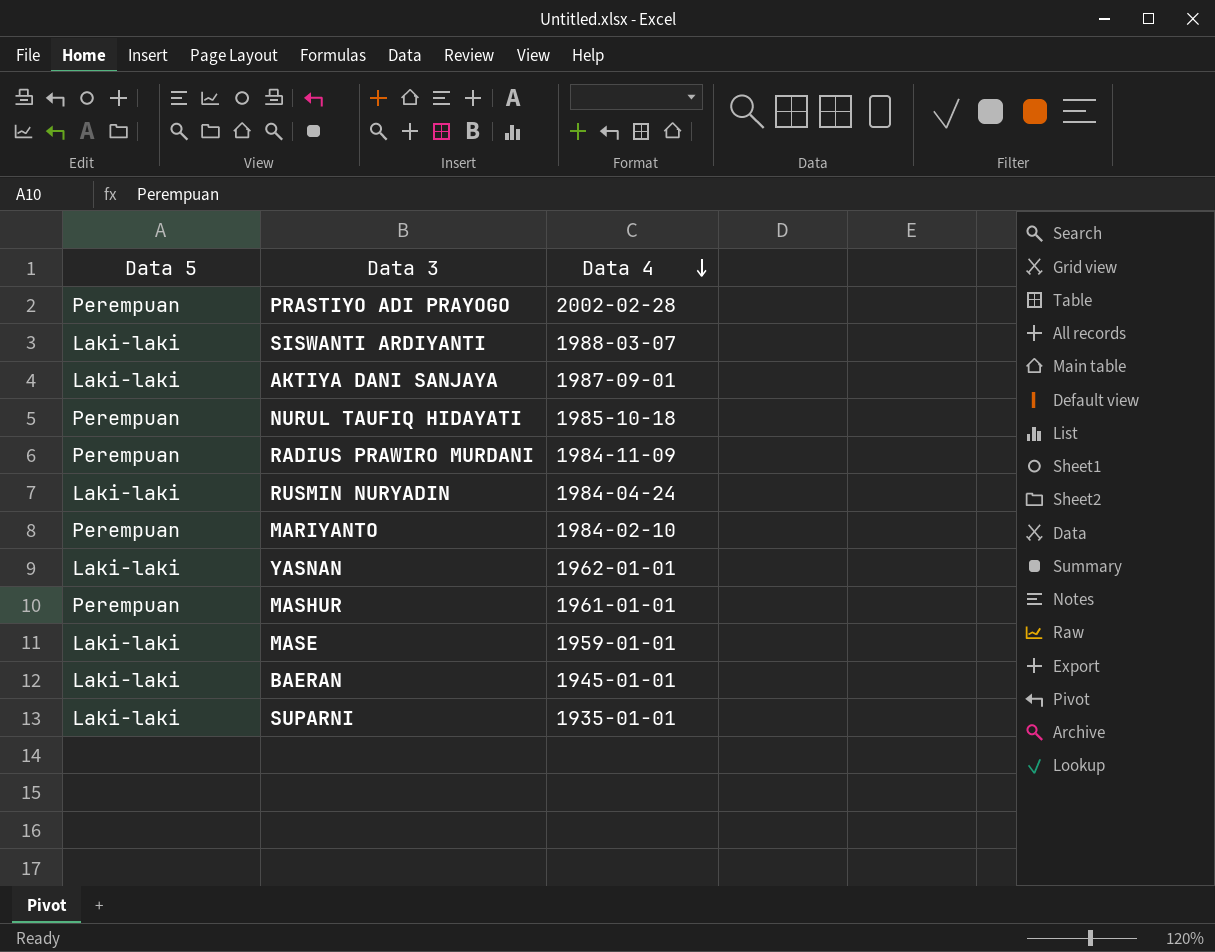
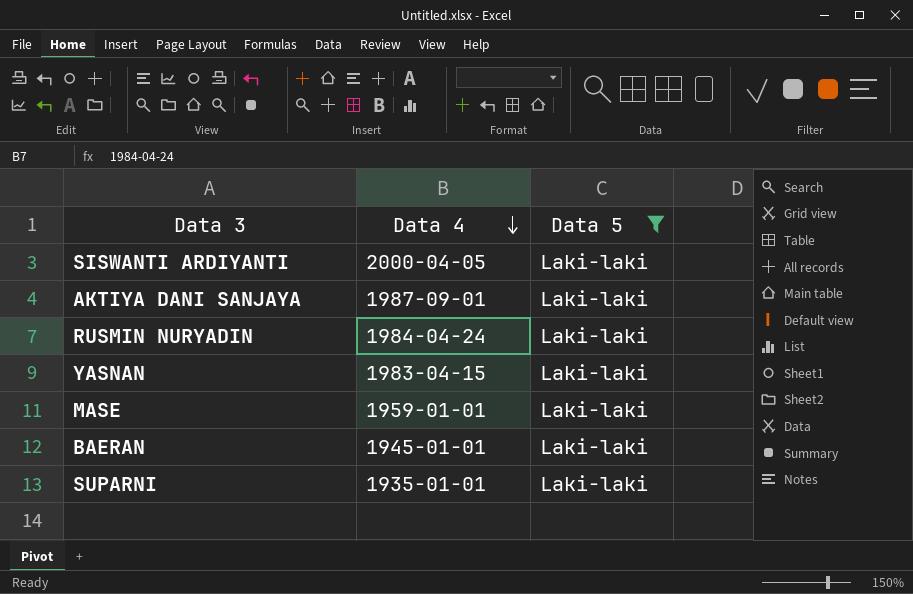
filter: none -> Data 5 = Laki-laki
column Data 5 | position: 1 -> 3
SISWANTI ARDIYANTI | Data 4: 1988-03-07 -> 2000-04-05
YASNAN | Data 4: 1962-01-01 -> 1983-04-15

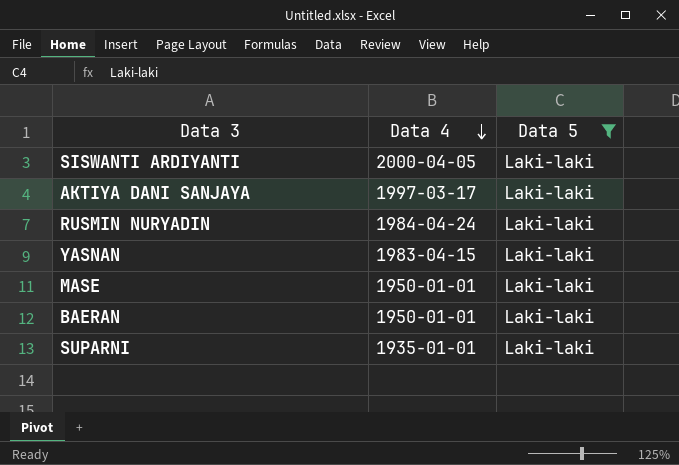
AKTIYA DANI SANJAYA | Data 4: 1987-09-01 -> 1997-03-17
MASE | Data 4: 1959-01-01 -> 1950-01-01
BAERAN | Data 4: 1945-01-01 -> 1950-01-01

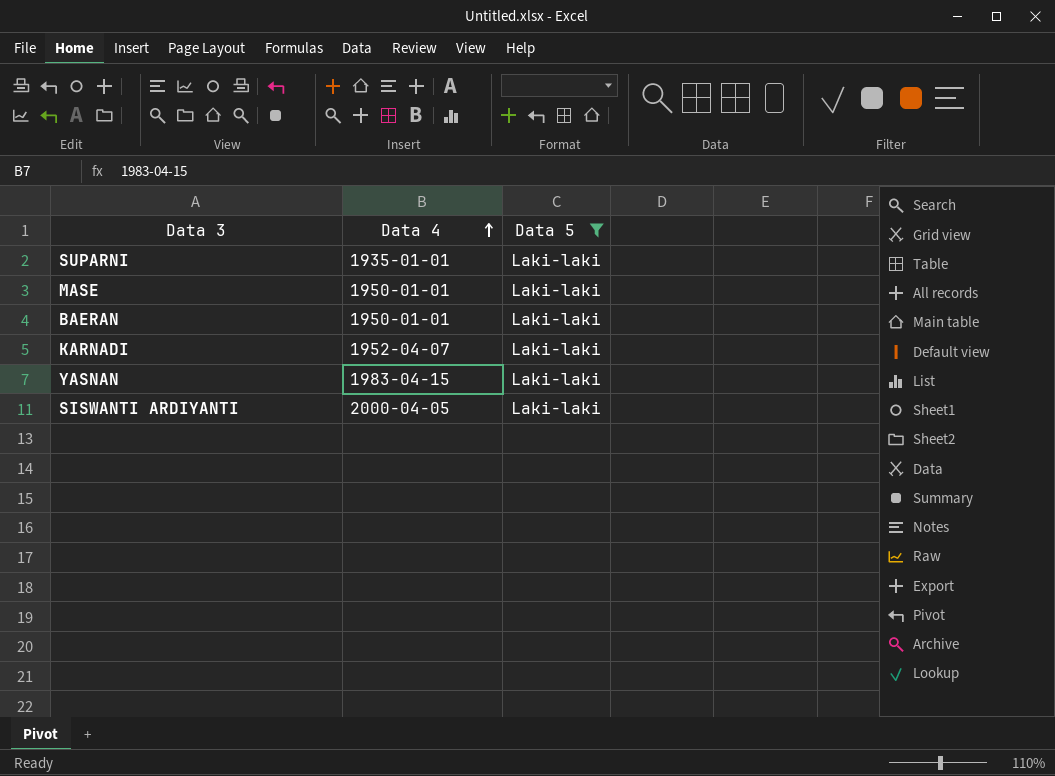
row order: Data 4 descending -> Data 4 ascending
row AKTIYA DANI SANJAYA: 1997-03-17 | Laki-laki -> none
row RUSMIN NURYADIN: 1984-04-24 | Laki-laki -> none
row KARNADI: none -> 1952-04-07 | Laki-laki

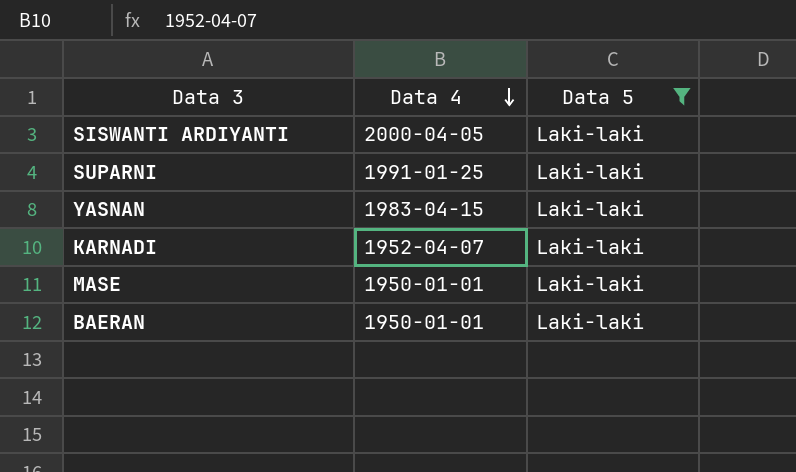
row order: Data 4 ascending -> Data 4 descending
SUPARNI | Data 4: 1935-01-01 -> 1991-01-25

